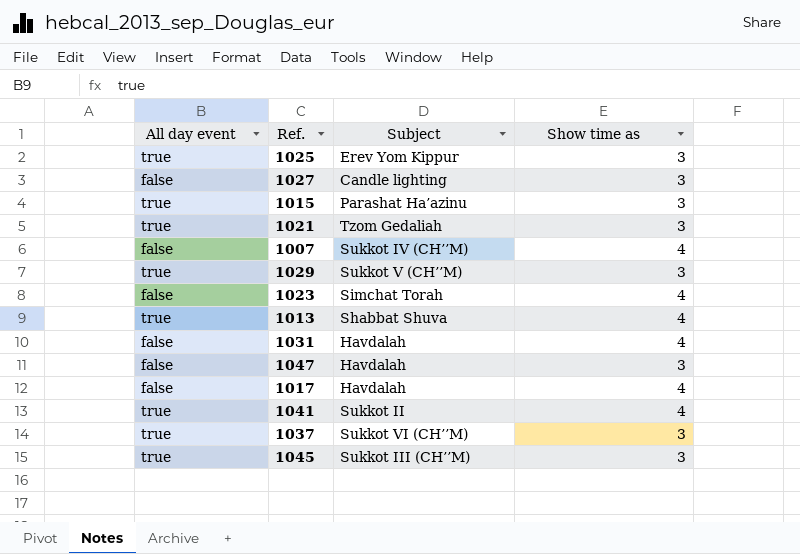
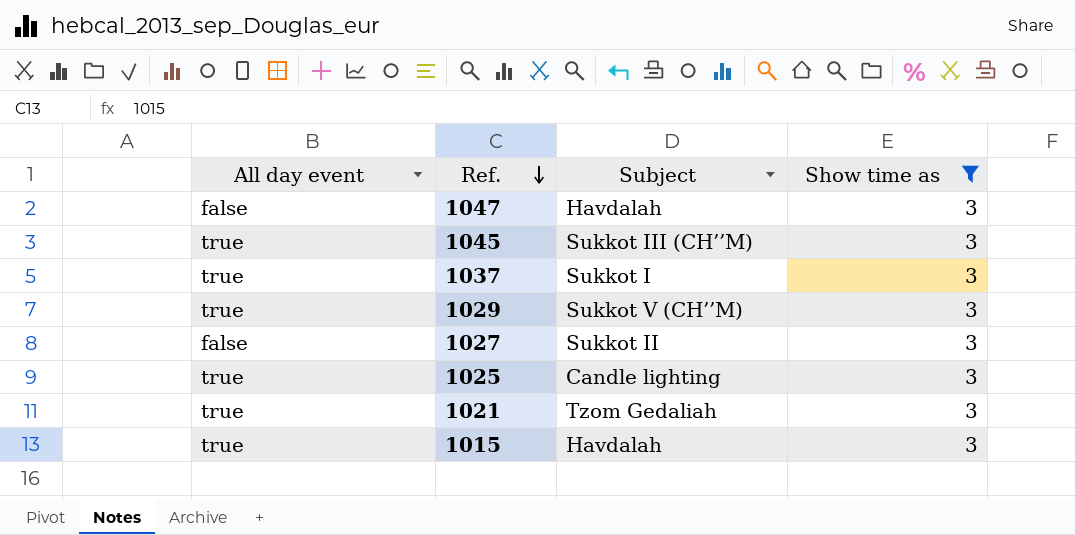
filter: none -> Show time as = 3
row order: none -> Ref. descending
1037 | Subject: Sukkot VI (CH’’M) -> Sukkot I
1027 | Subject: Candle lighting -> Sukkot II
1025 | Subject: Erev Yom Kippur -> Candle lighting
1015 | Subject: Parashat Ha’azinu -> Havdalah

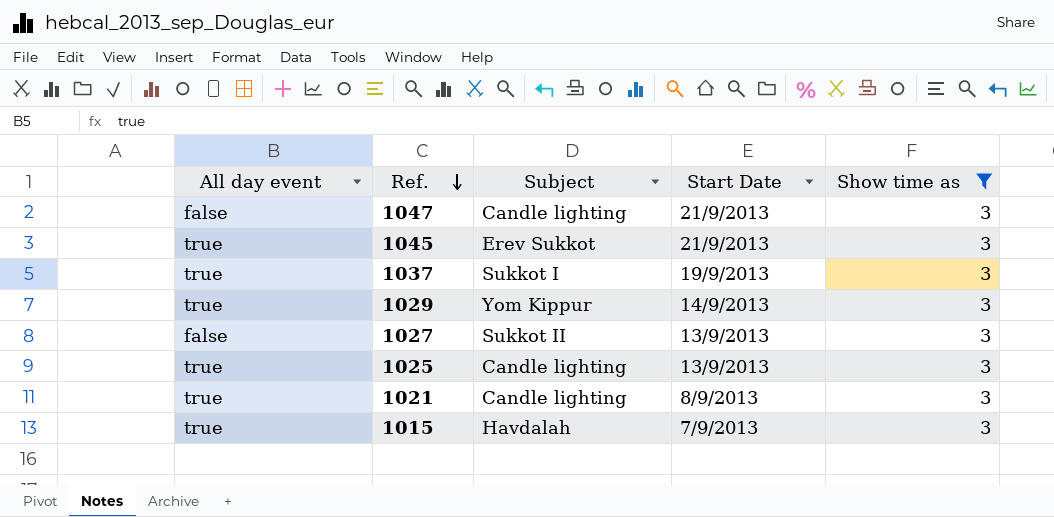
column Start Date | position: none -> 4
1047 | Subject: Havdalah -> Candle lighting
1045 | Subject: Sukkot III (CH’’M) -> Erev Sukkot
1029 | Subject: Sukkot V (CH’’M) -> Yom Kippur
1021 | Subject: Tzom Gedaliah -> Candle lighting

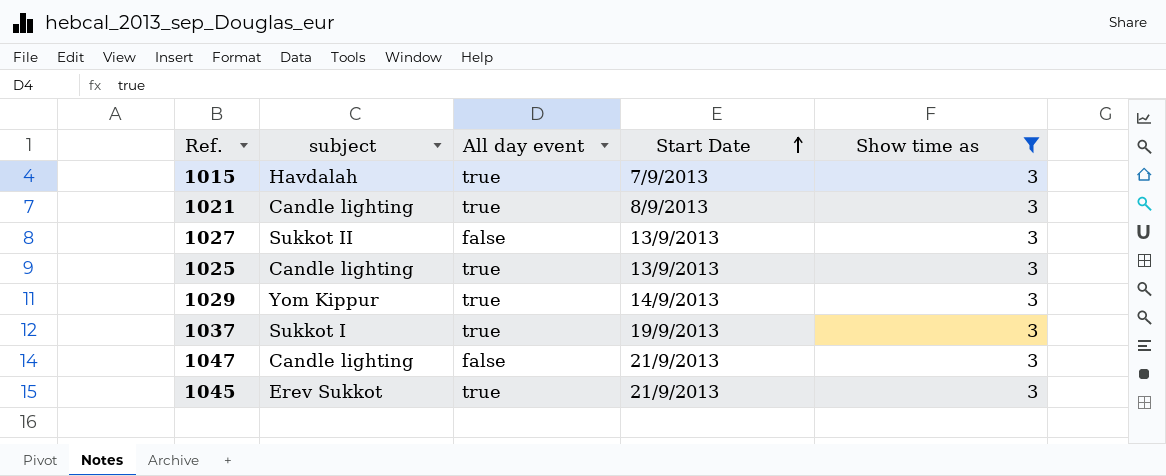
row order: Ref. descending -> Start Date ascending
column name: Subject -> subject
column All day event | position: 1 -> 3

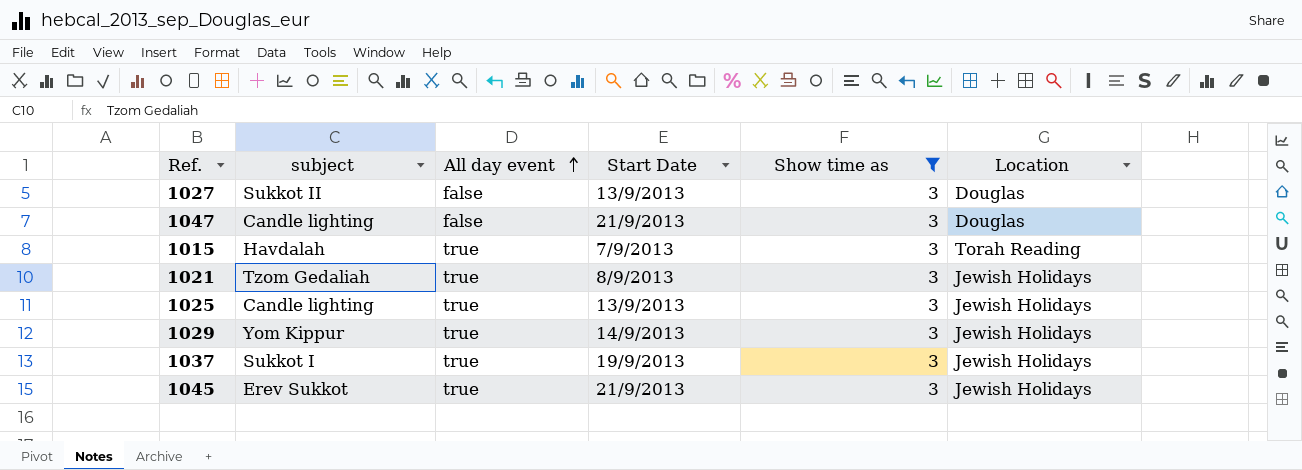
row order: Start Date ascending -> All day event ascending
column Location | position: none -> 6
1021 | subject: Candle lighting -> Tzom Gedaliah

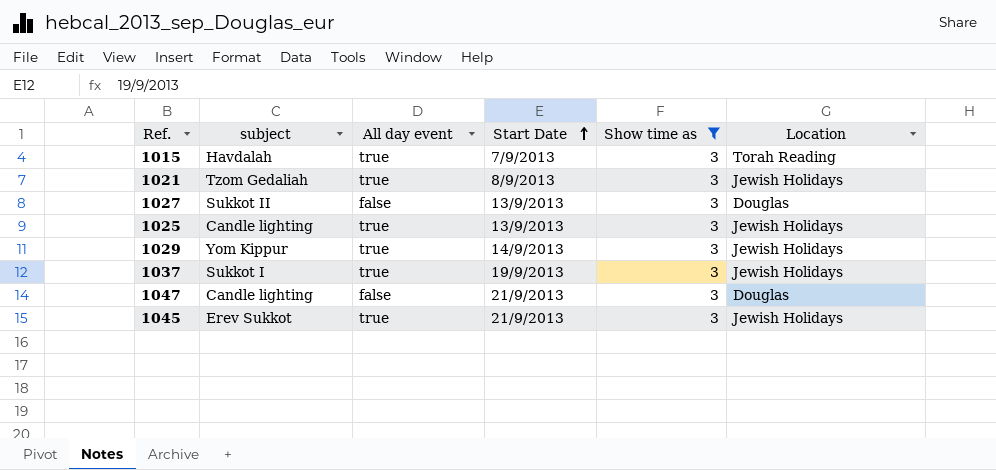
row order: All day event ascending -> Start Date ascending

